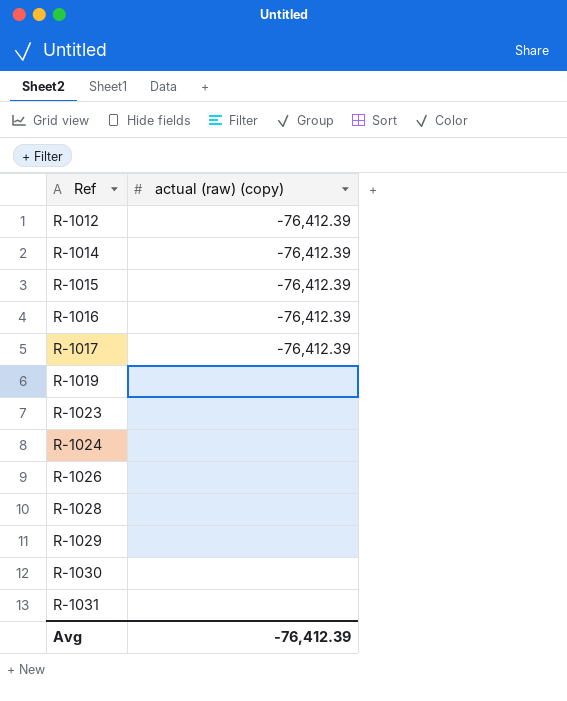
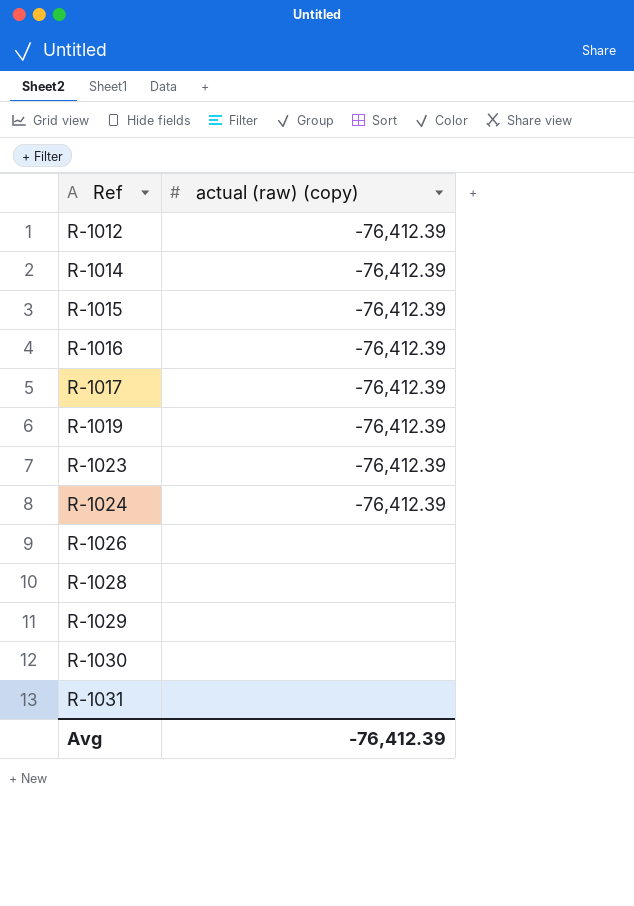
R-1019 | actual (raw) (copy): none -> -76,412.39
R-1023 | actual (raw) (copy): none -> -76,412.39
R-1024 | actual (raw) (copy): none -> -76,412.39

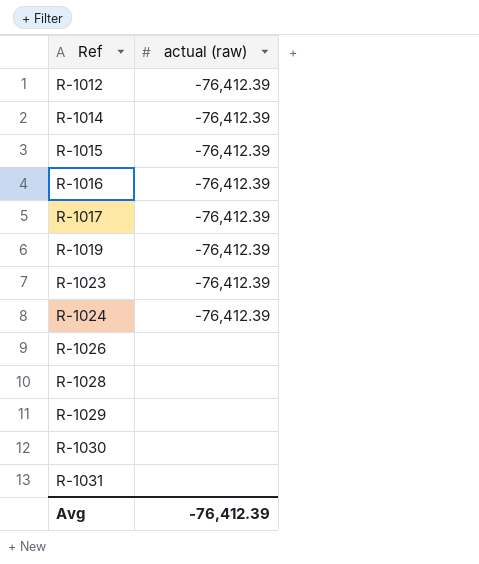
column name: actual (raw) (copy) -> actual (raw)

